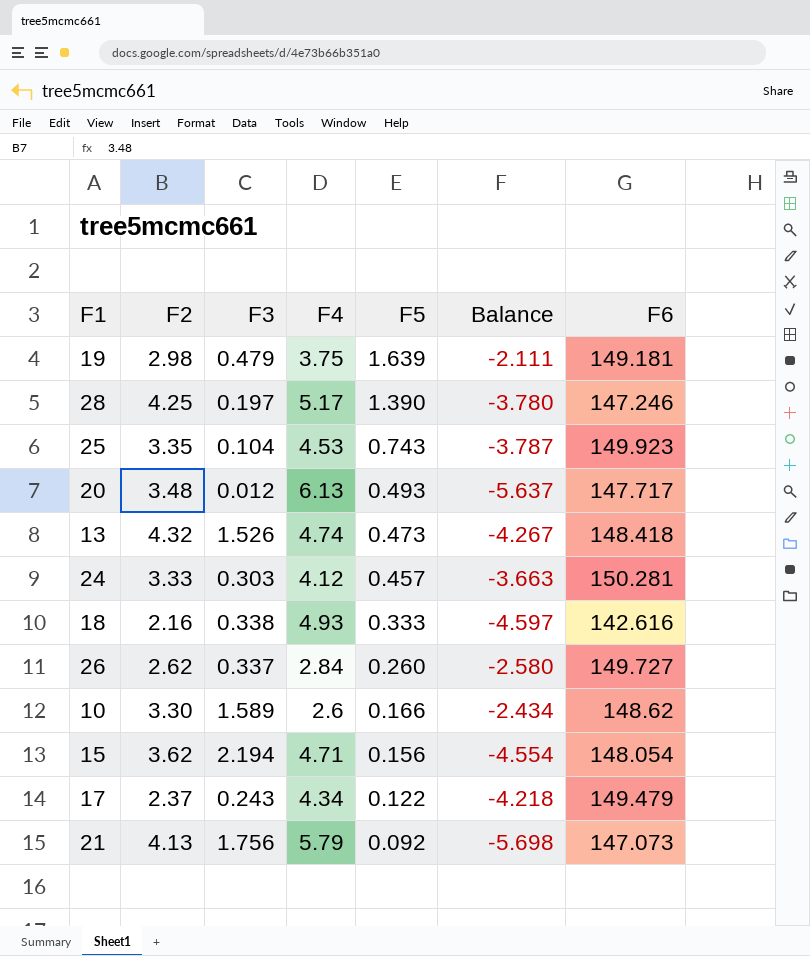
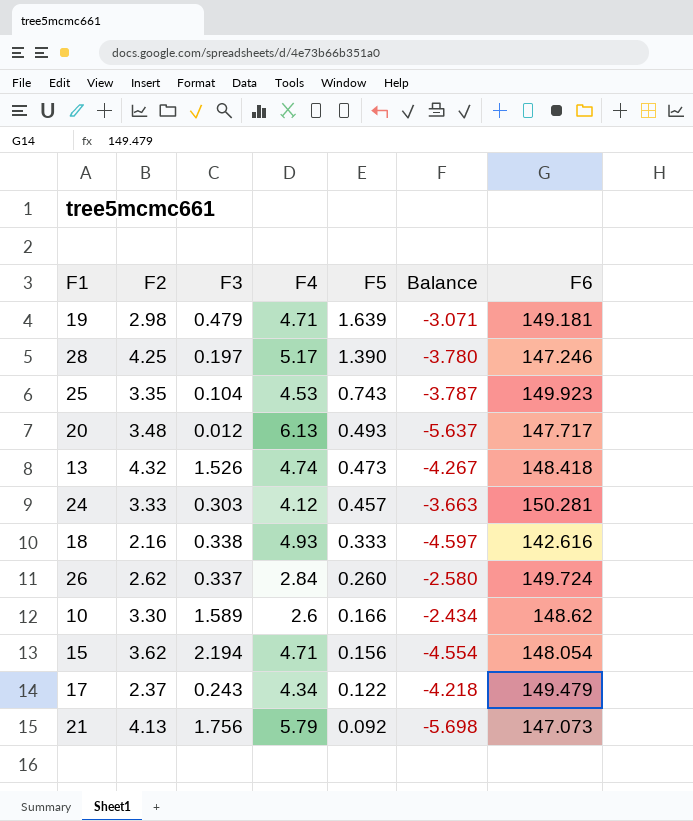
19 | F4: 3.75 -> 4.71
19 | Balance: -2.111 -> -3.071
26 | F6: 149.727 -> 149.724

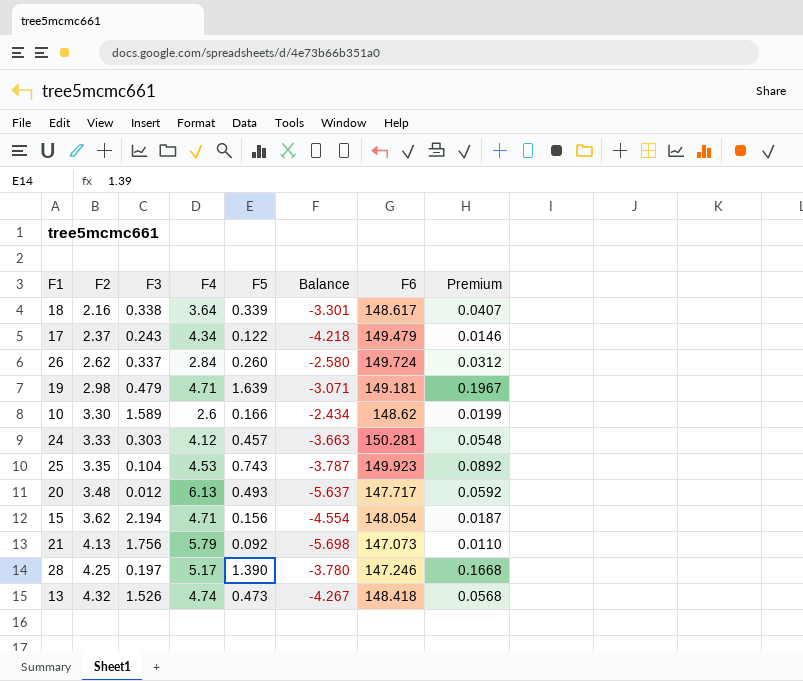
row order: F5 descending -> F2 ascending
column Premium | formula: none -> [F5] * 0.12
18 | F4: 4.93 -> 3.64
18 | F5: 0.333 -> 0.339
18 | Balance: -4.597 -> -3.301
18 | F6: 142.616 -> 148.617

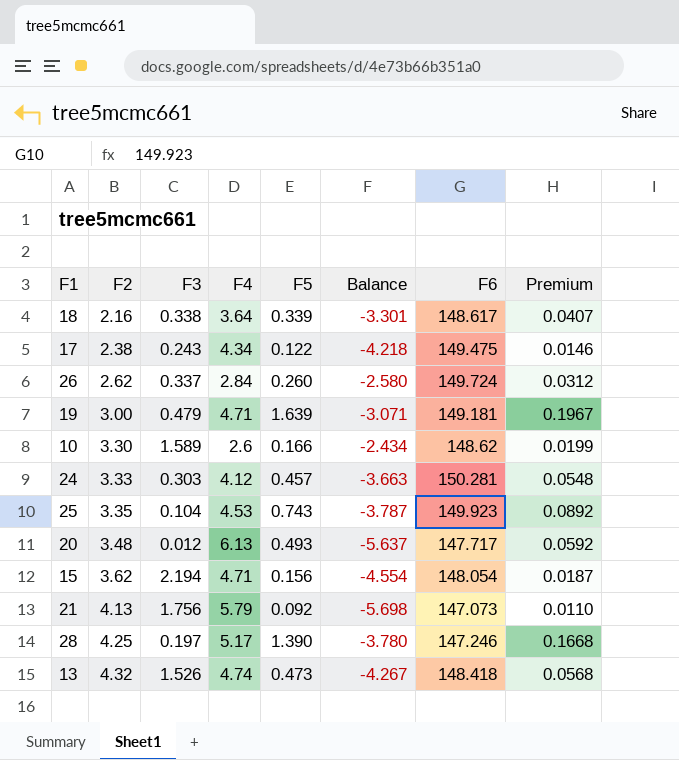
17 | F2: 2.37 -> 2.38
17 | F6: 149.479 -> 149.475
19 | F2: 2.98 -> 3.00

